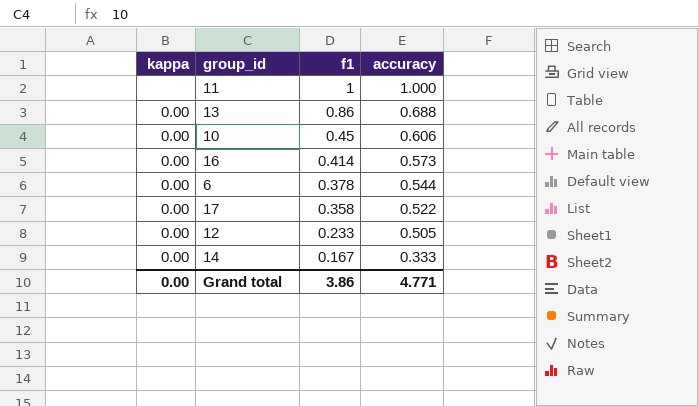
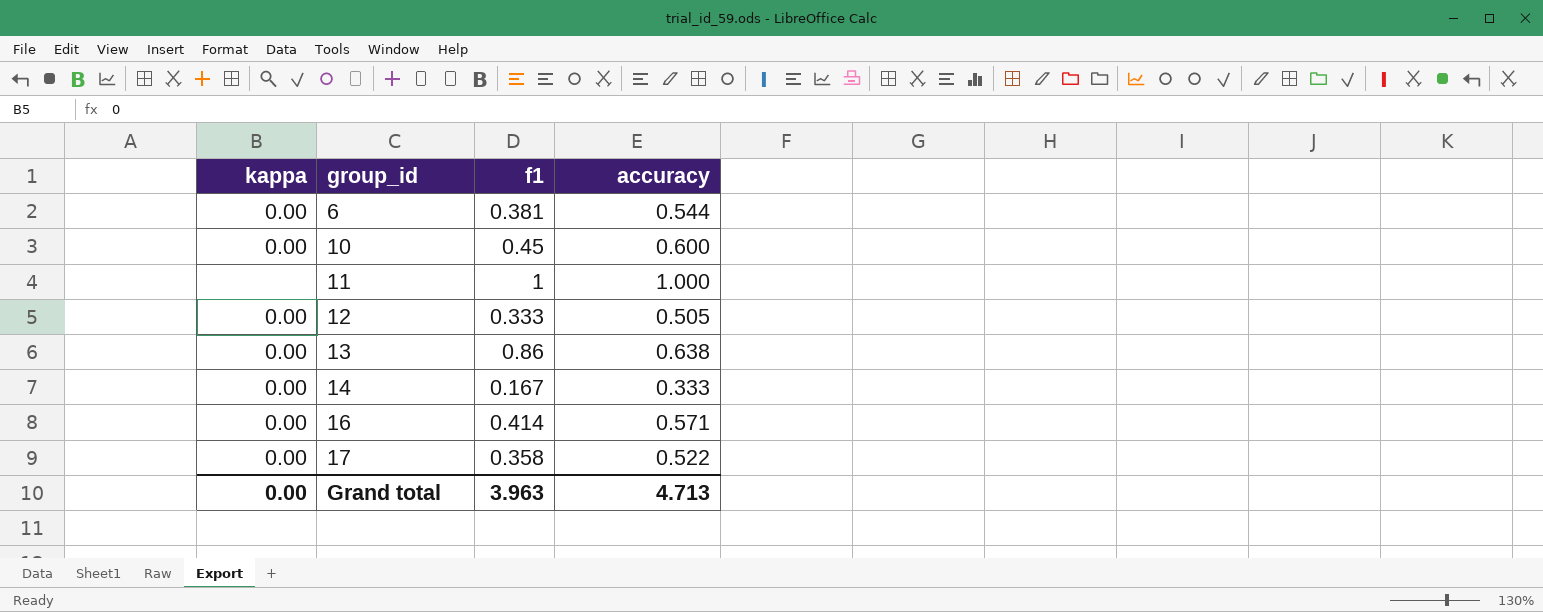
row order: f1 descending -> group_id ascending
6 | f1: 0.378 -> 0.381
10 | accuracy: 0.606 -> 0.600
12 | f1: 0.233 -> 0.333
13 | accuracy: 0.688 -> 0.638
16 | accuracy: 0.573 -> 0.571
Grand total | f1: 3.86 -> 3.963
Grand total | accuracy: 4.771 -> 4.713

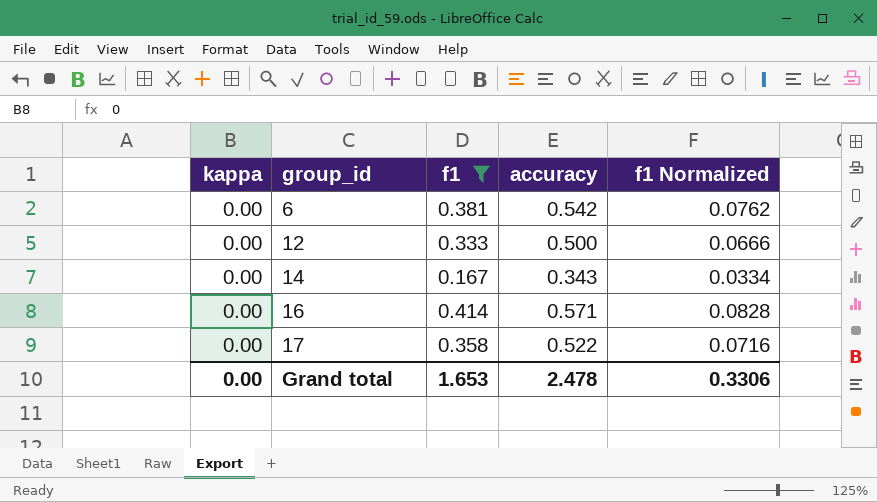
filter: none -> f1 <= 0.414
column f1 Normalized | formula: none -> [f1] * 0.2
6 | accuracy: 0.544 -> 0.542
12 | accuracy: 0.505 -> 0.500
14 | accuracy: 0.333 -> 0.343
Grand total | f1: 3.963 -> 1.653
Grand total | accuracy: 4.713 -> 2.478

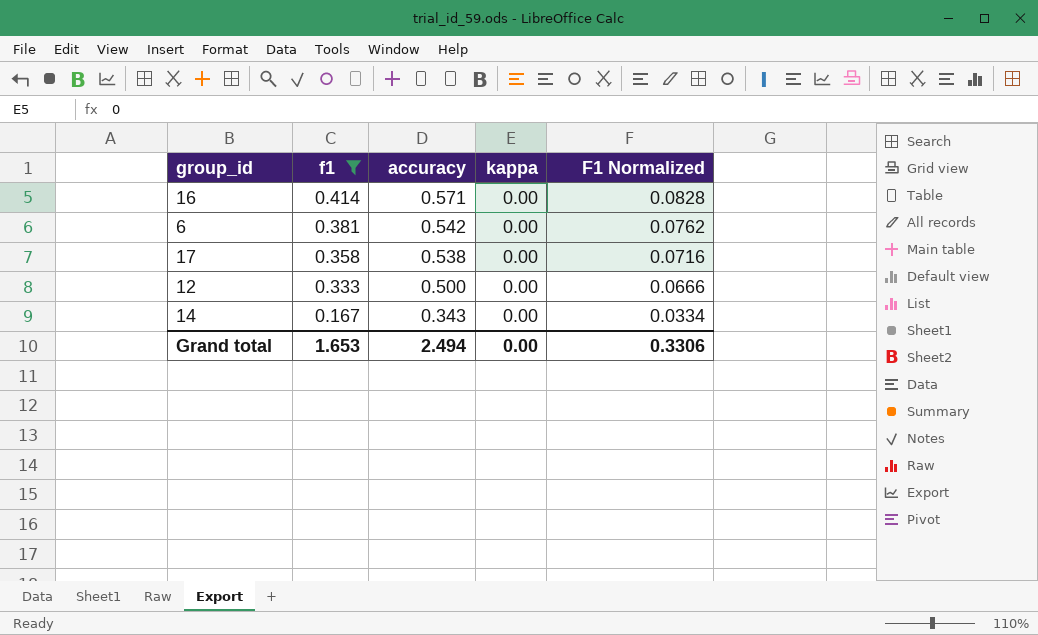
row order: group_id ascending -> f1 descending
column kappa | position: 1 -> 4
column name: f1 Normalized -> F1 Normalized
17 | accuracy: 0.522 -> 0.538
Grand total | accuracy: 2.478 -> 2.494

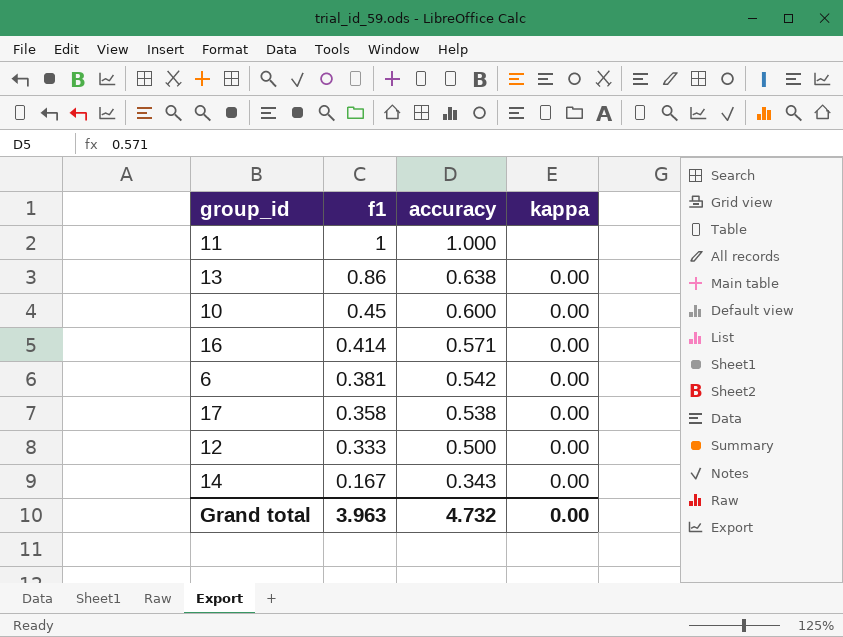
filter: f1 <= 0.414 -> none
column F1 Normalized | formula: [f1] * 0.2 -> none
Grand total | f1: 1.653 -> 3.963
Grand total | accuracy: 2.494 -> 4.732

